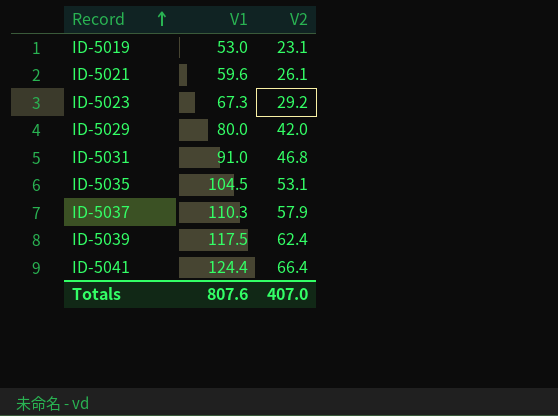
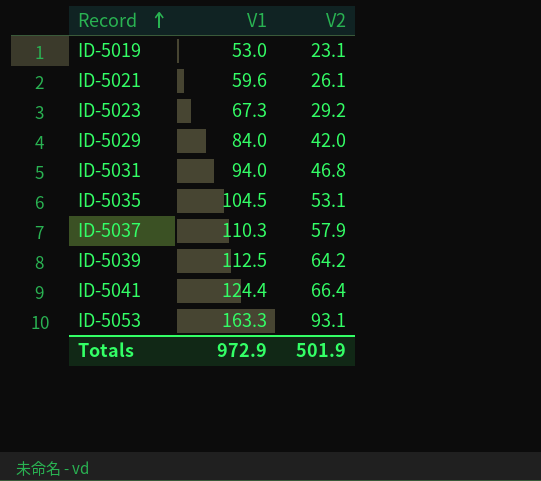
ID-5029 | V1: 80.0 -> 84.0
ID-5031 | V1: 91.0 -> 94.0
ID-5039 | V1: 117.5 -> 112.5
ID-5039 | V2: 62.4 -> 64.2
row ID-5053: none -> 163.3 | 93.1
Totals | V1: 807.6 -> 972.9
Totals | V2: 407.0 -> 501.9

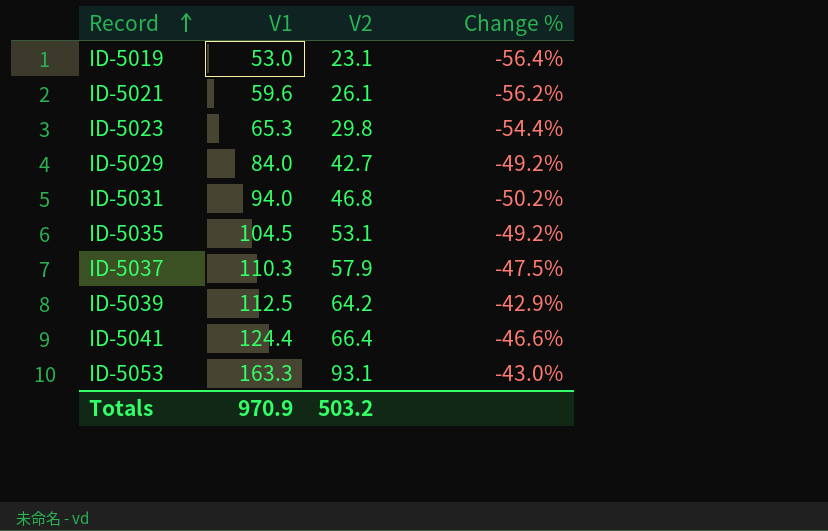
column Change % | formula: none -> ([V2] - [V1]) / [V1]
ID-5023 | V1: 67.3 -> 65.3
ID-5023 | V2: 29.2 -> 29.8
ID-5029 | V2: 42.0 -> 42.7
Totals | V1: 972.9 -> 970.9
Totals | V2: 501.9 -> 503.2

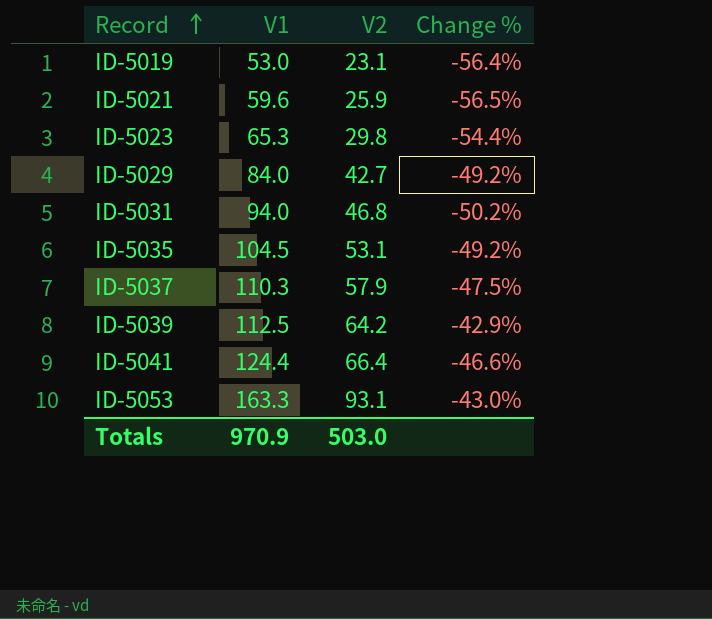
ID-5021 | V2: 26.1 -> 25.9
ID-5021 | Change %: -56.2% -> -56.5%
Totals | V2: 503.2 -> 503.0

